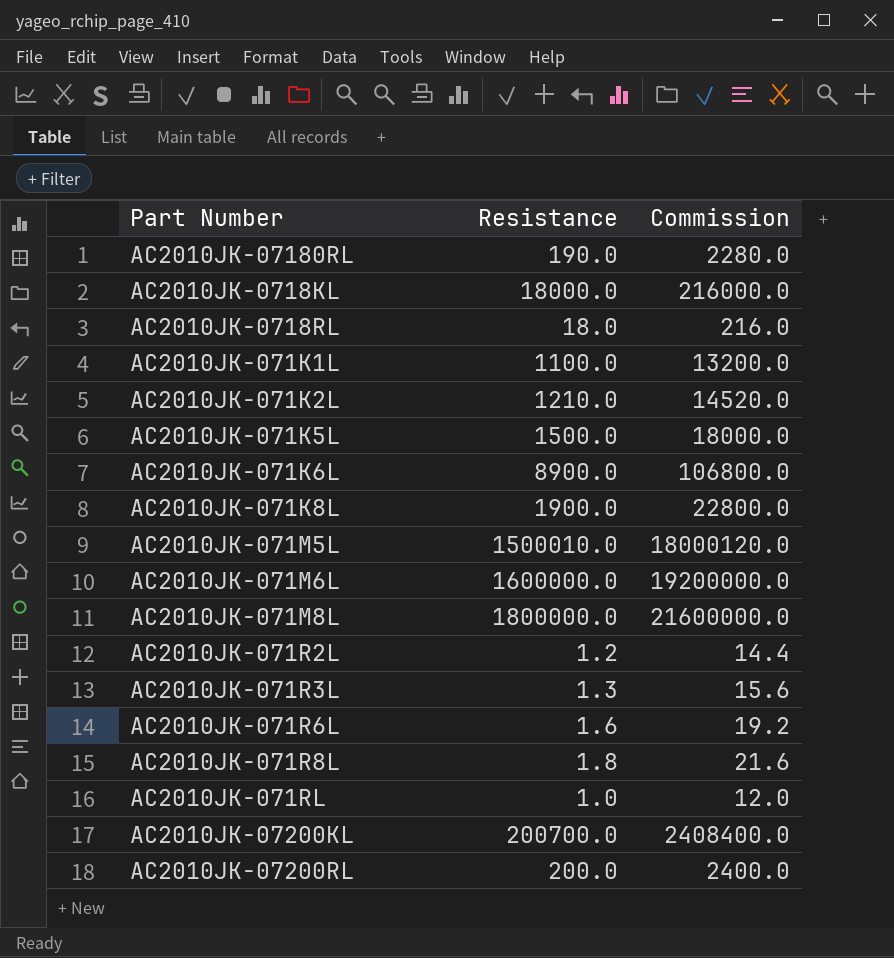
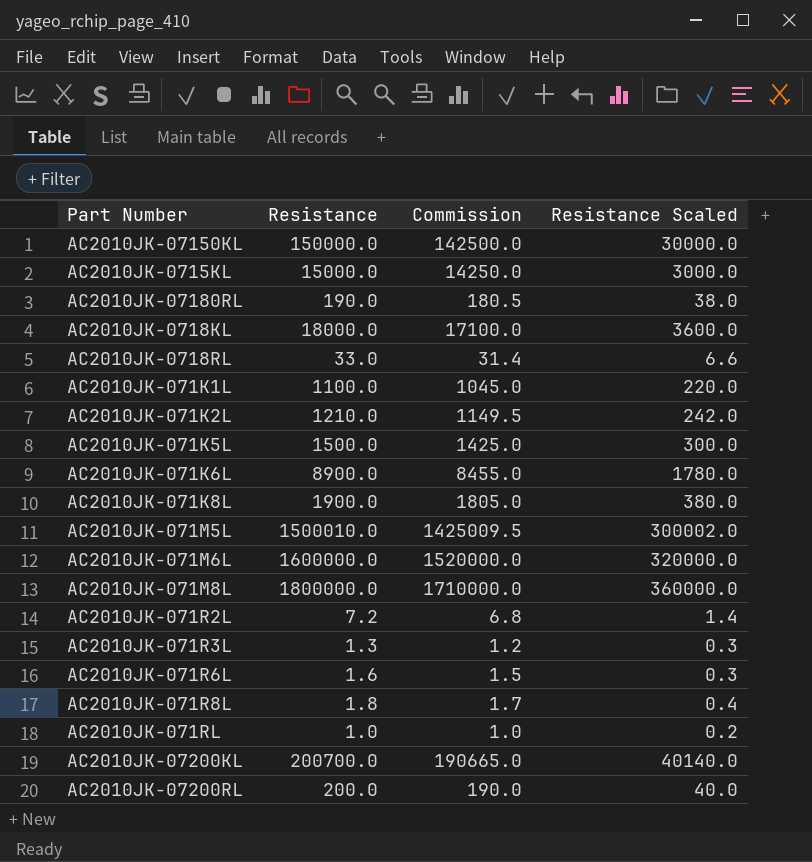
column Commission | formula: [Resistance] * 12 -> [Resistance] * 0.95
column Resistance Scaled | formula: none -> [Resistance] * 0.2
row AC2010JK-07150KL: none -> 150000.0 | 142500.0 | 30000.0
row AC2010JK-0715KL: none -> 15000.0 | 14250.0 | 3000.0
AC2010JK-0718RL | Resistance: 18.0 -> 33.0
AC2010JK-071R2L | Resistance: 1.2 -> 7.2

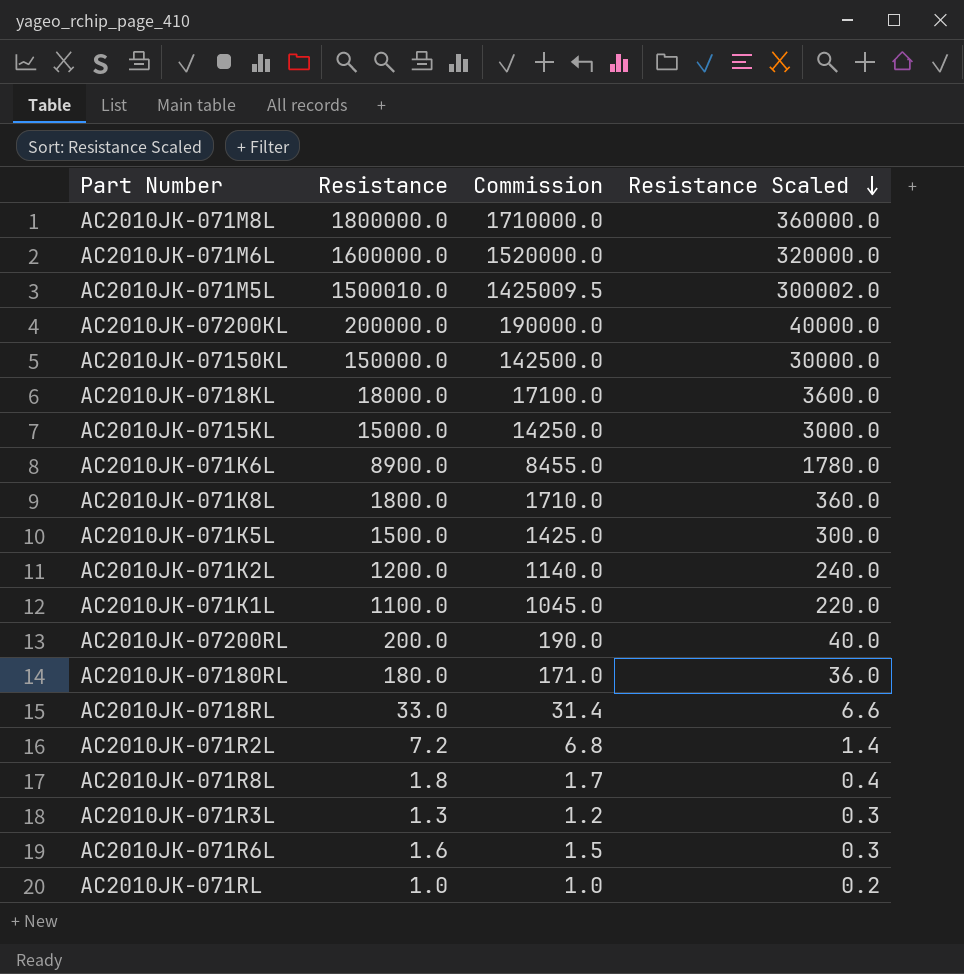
row order: none -> Resistance Scaled descending
AC2010JK-07200KL | Resistance: 200700.0 -> 200000.0
AC2010JK-07200KL | Commission: 190665.0 -> 190000.0
AC2010JK-07200KL | Resistance Scaled: 40140.0 -> 40000.0
AC2010JK-071K8L | Resistance: 1900.0 -> 1800.0
AC2010JK-071K8L | Commission: 1805.0 -> 1710.0
AC2010JK-071K8L | Resistance Scaled: 380.0 -> 360.0
AC2010JK-071K2L | Resistance: 1210.0 -> 1200.0
AC2010JK-071K2L | Commission: 1149.5 -> 1140.0
AC2010JK-071K2L | Resistance Scaled: 242.0 -> 240.0
AC2010JK-07180RL | Resistance: 190.0 -> 180.0
AC2010JK-07180RL | Commission: 180.5 -> 171.0
AC2010JK-07180RL | Resistance Scaled: 38.0 -> 36.0

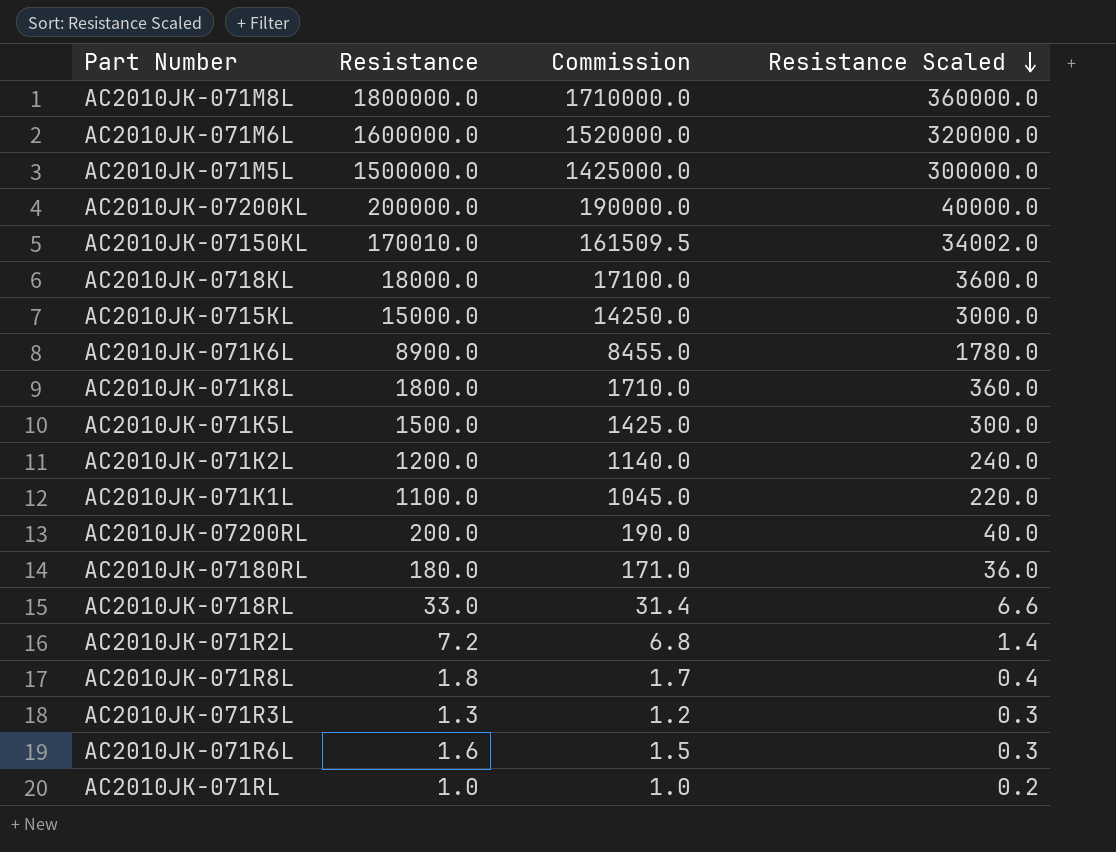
AC2010JK-071M5L | Resistance: 1500010.0 -> 1500000.0
AC2010JK-071M5L | Commission: 1425009.5 -> 1425000.0
AC2010JK-071M5L | Resistance Scaled: 300002.0 -> 300000.0
AC2010JK-07150KL | Resistance: 150000.0 -> 170010.0
AC2010JK-07150KL | Commission: 142500.0 -> 161509.5
AC2010JK-07150KL | Resistance Scaled: 30000.0 -> 34002.0

